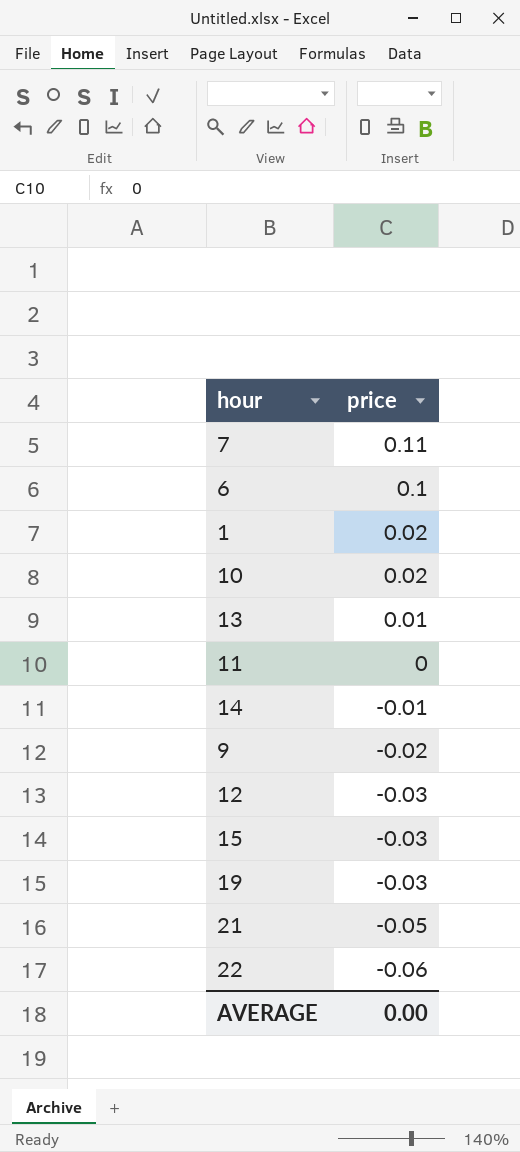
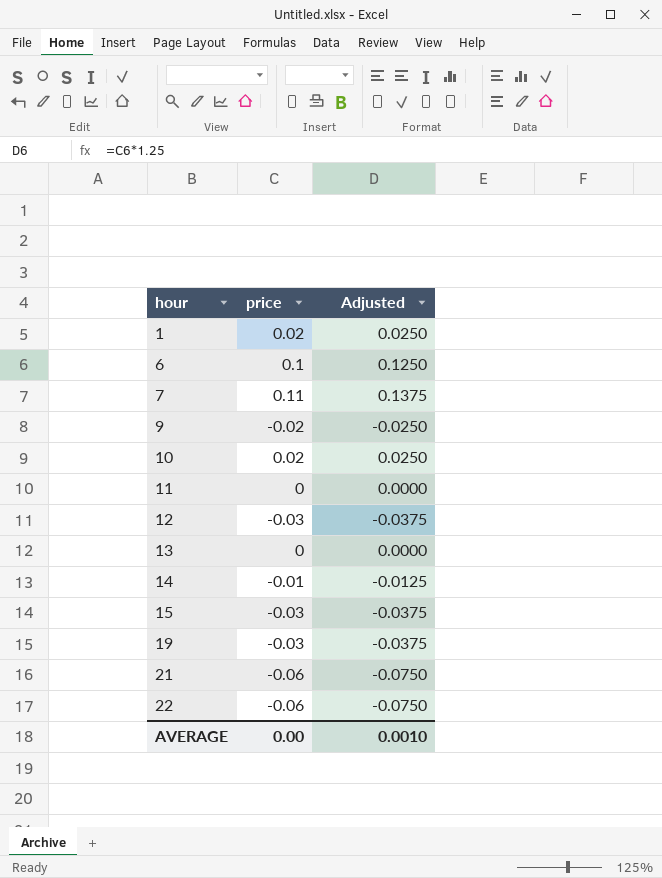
row order: price descending -> hour ascending
column Adjusted | formula: none -> [price] * 1.25
13 | price: 0.01 -> 0
21 | price: -0.05 -> -0.06

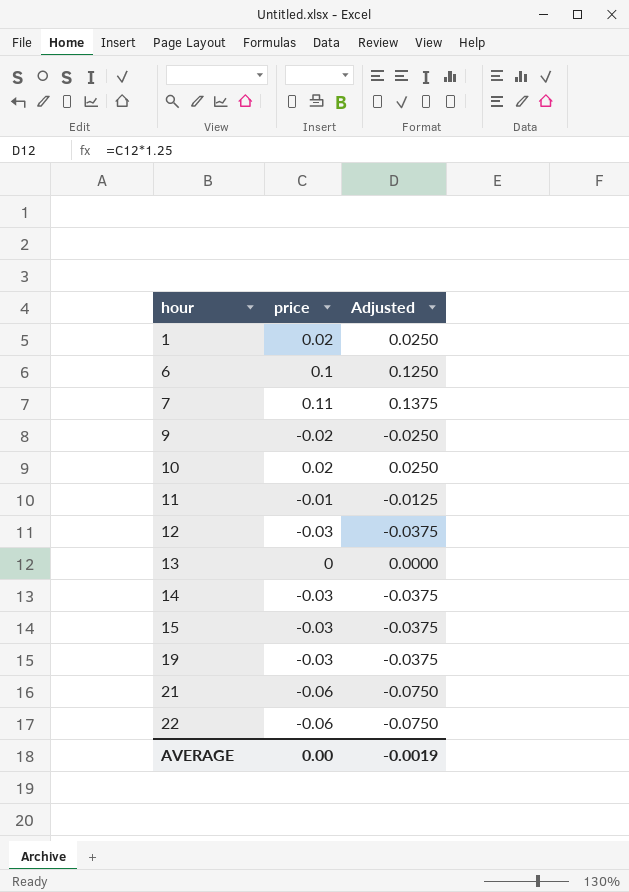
11 | price: 0 -> -0.01
11 | Adjusted: 0.0000 -> -0.0125
14 | price: -0.01 -> -0.03
14 | Adjusted: -0.0125 -> -0.0375
AVERAGE | Adjusted: 0.0010 -> -0.0019

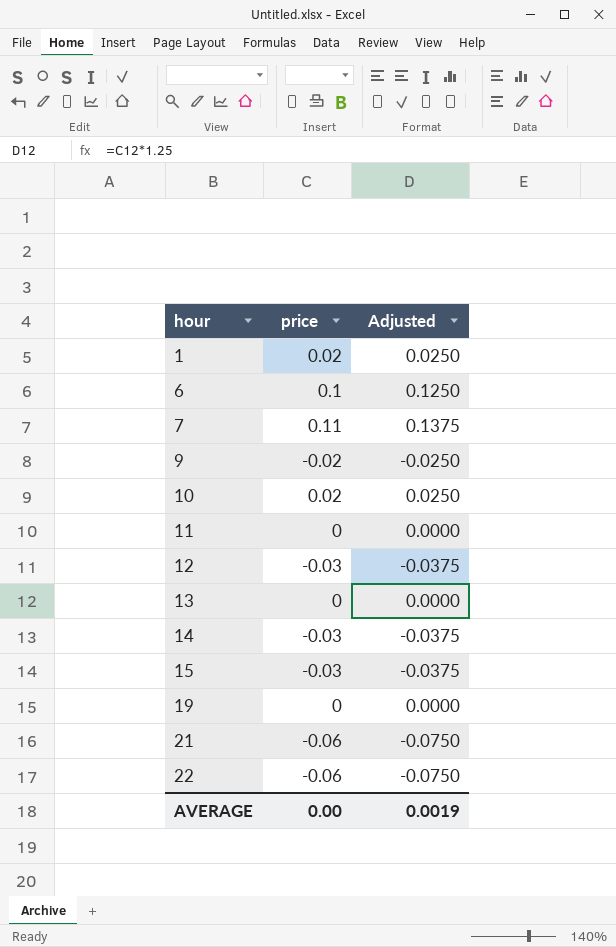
11 | price: -0.01 -> 0
11 | Adjusted: -0.0125 -> 0.0000
19 | price: -0.03 -> 0
19 | Adjusted: -0.0375 -> 0.0000
AVERAGE | Adjusted: -0.0019 -> 0.0019

